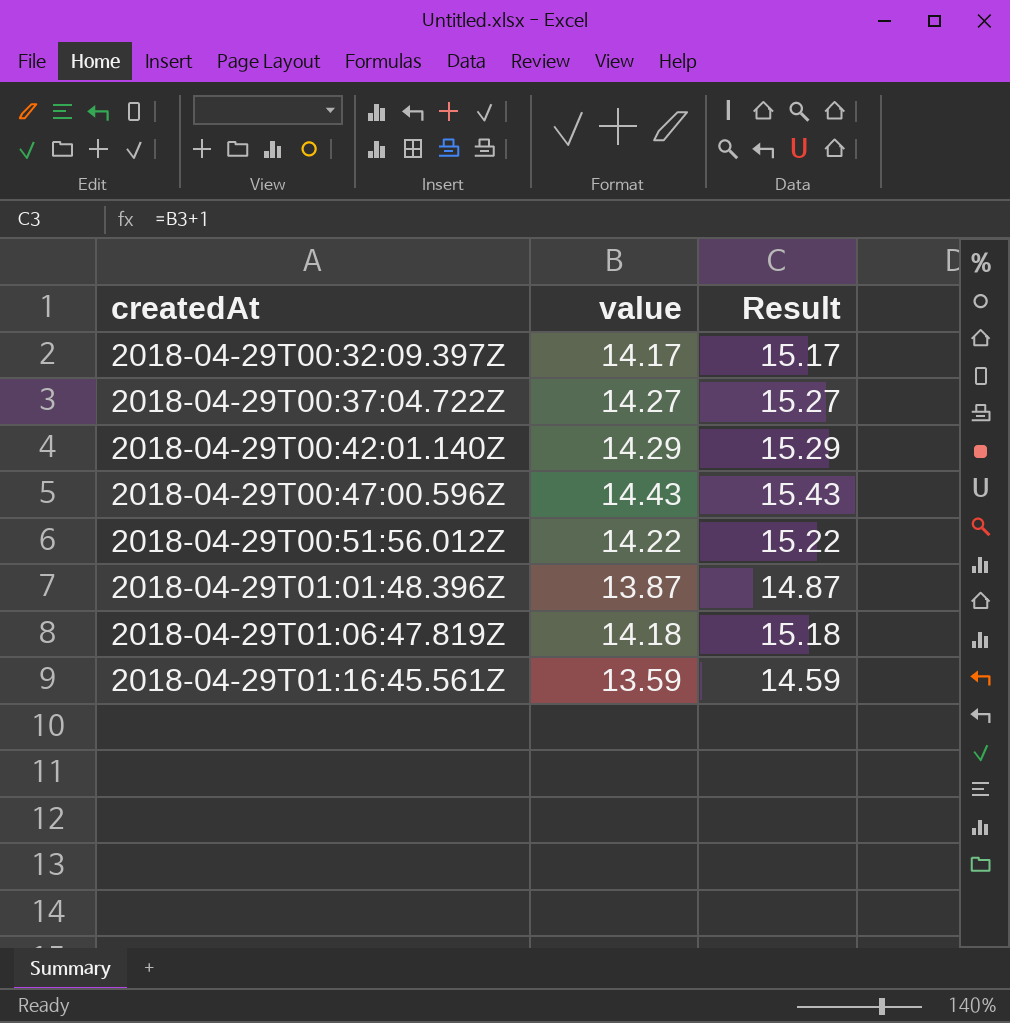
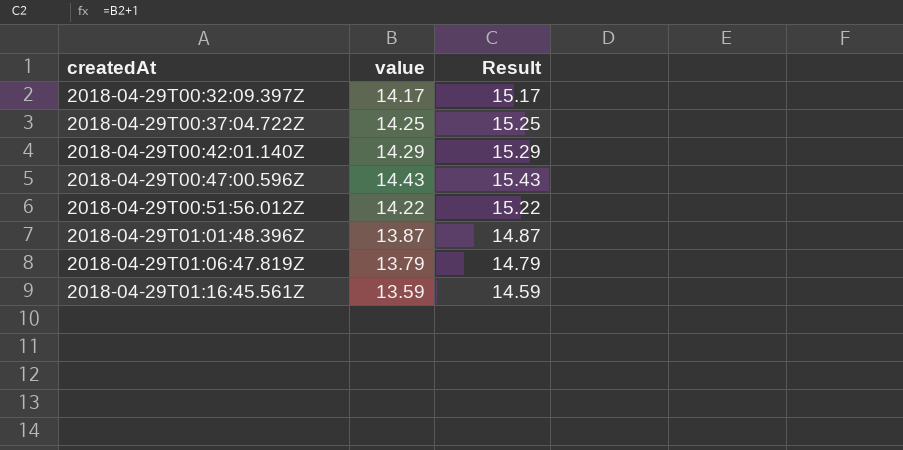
2018-04-29T00:37:04.722Z | value: 14.27 -> 14.25
2018-04-29T00:37:04.722Z | Result: 15.27 -> 15.25
2018-04-29T01:06:47.819Z | value: 14.18 -> 13.79
2018-04-29T01:06:47.819Z | Result: 15.18 -> 14.79

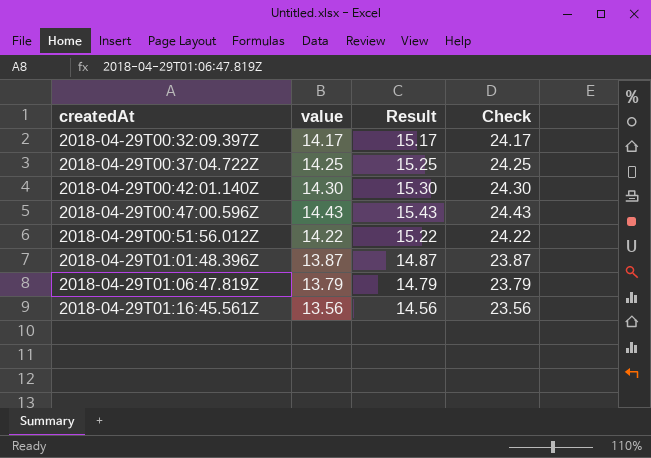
column Check | formula: none -> [value] + 10
2018-04-29T00:42:01.140Z | value: 14.29 -> 14.30
2018-04-29T00:42:01.140Z | Result: 15.29 -> 15.30
2018-04-29T01:16:45.561Z | value: 13.59 -> 13.56
2018-04-29T01:16:45.561Z | Result: 14.59 -> 14.56

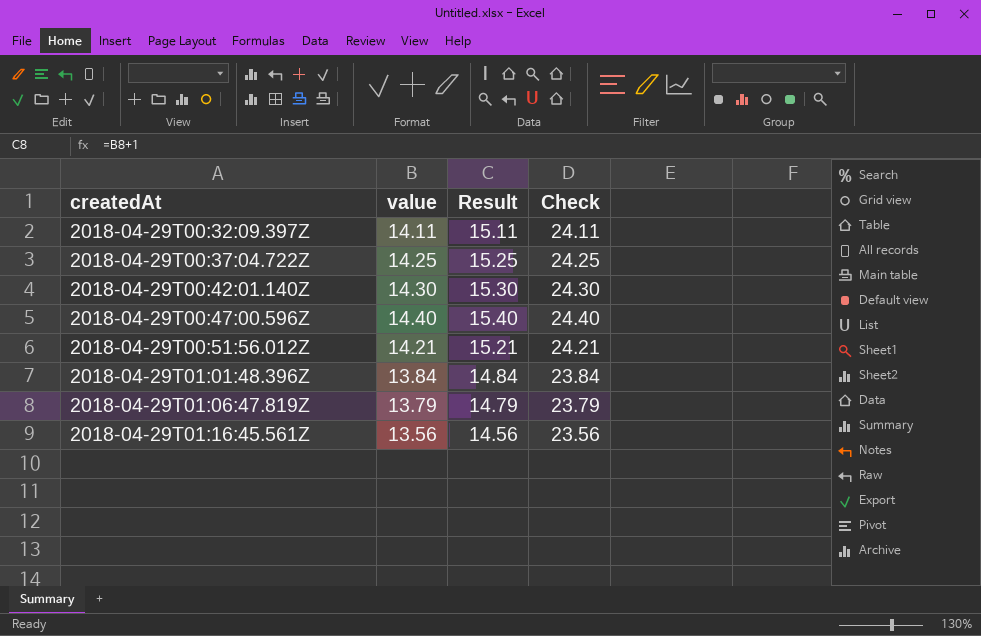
2018-04-29T00:32:09.397Z | value: 14.17 -> 14.11
2018-04-29T00:32:09.397Z | Result: 15.17 -> 15.11
2018-04-29T00:32:09.397Z | Check: 24.17 -> 24.11
2018-04-29T00:47:00.596Z | value: 14.43 -> 14.40
2018-04-29T00:47:00.596Z | Result: 15.43 -> 15.40
2018-04-29T00:47:00.596Z | Check: 24.43 -> 24.40
2018-04-29T00:51:56.012Z | value: 14.22 -> 14.21
2018-04-29T00:51:56.012Z | Result: 15.22 -> 15.21
2018-04-29T00:51:56.012Z | Check: 24.22 -> 24.21
2018-04-29T01:01:48.396Z | value: 13.87 -> 13.84
2018-04-29T01:01:48.396Z | Result: 14.87 -> 14.84
2018-04-29T01:01:48.396Z | Check: 23.87 -> 23.84

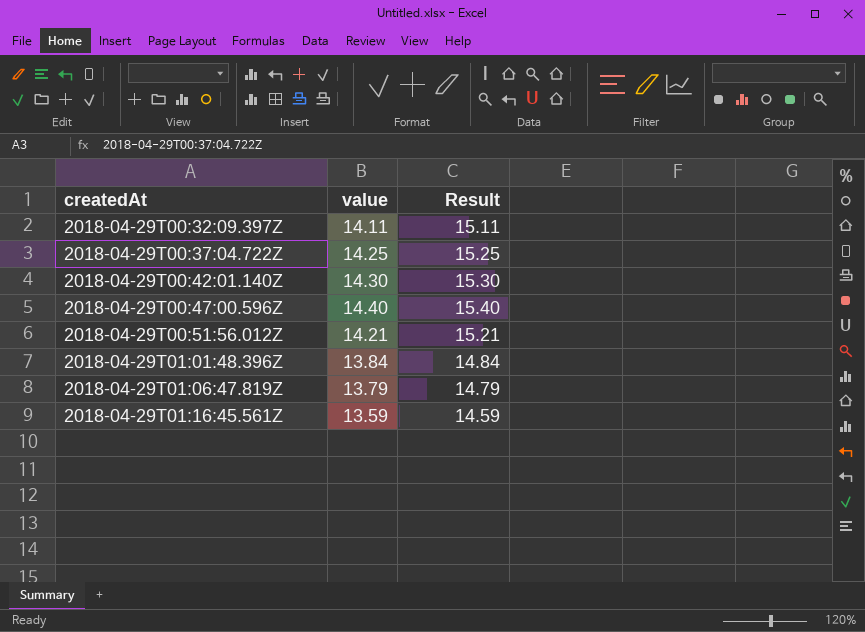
column Check | formula: [value] + 10 -> none
2018-04-29T01:16:45.561Z | value: 13.56 -> 13.59
2018-04-29T01:16:45.561Z | Result: 14.56 -> 14.59

